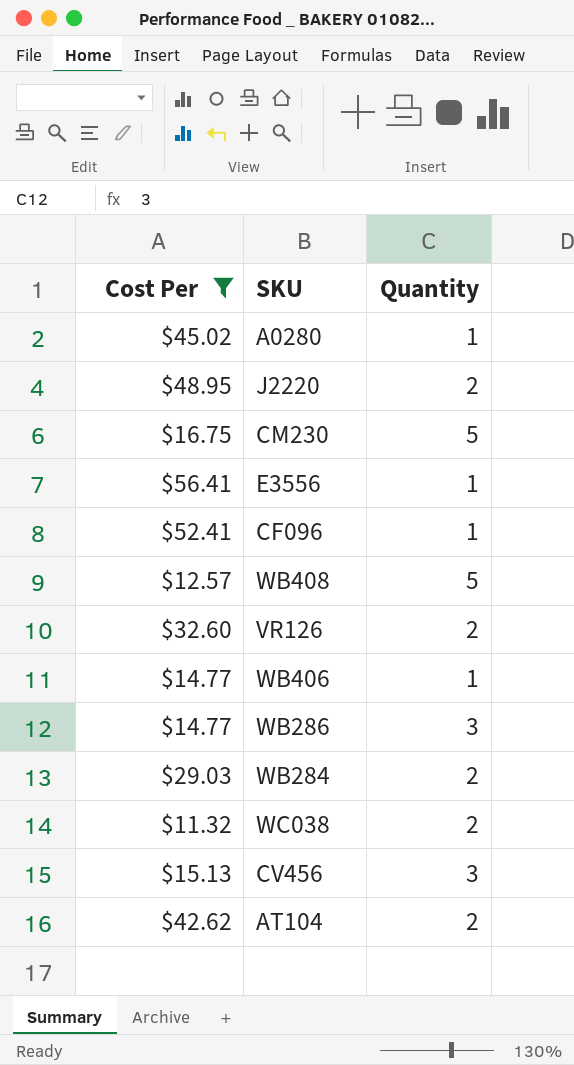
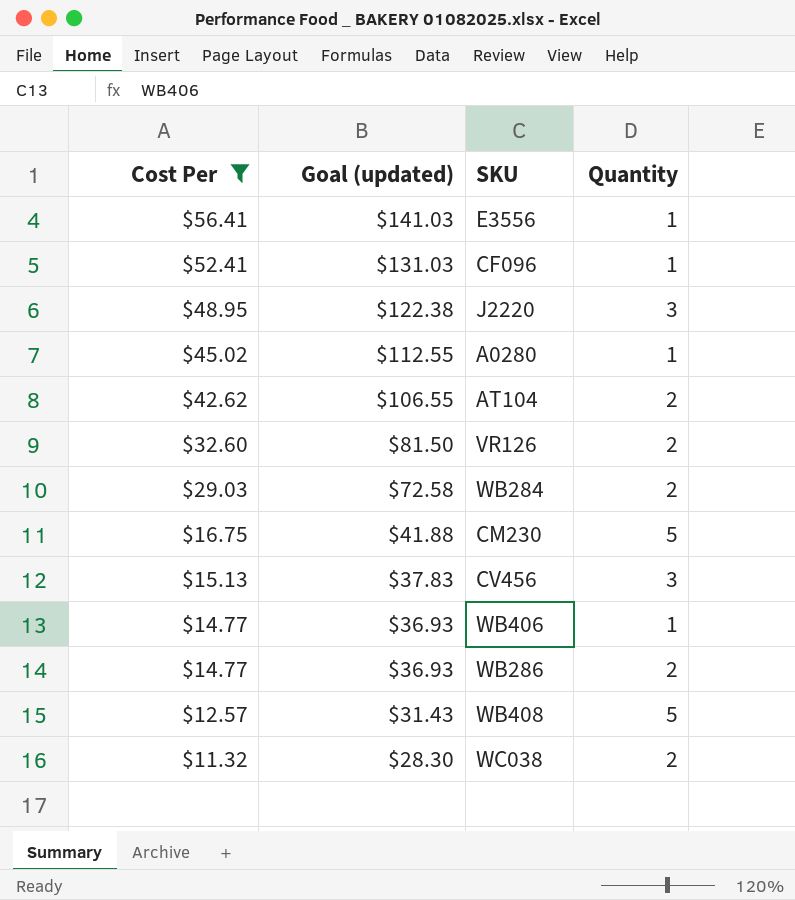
row order: none -> Cost Per descending
column Goal (updated) | formula: none -> [Cost Per] * 2.5
J2220 | Quantity: 2 -> 3
WB286 | Quantity: 3 -> 2

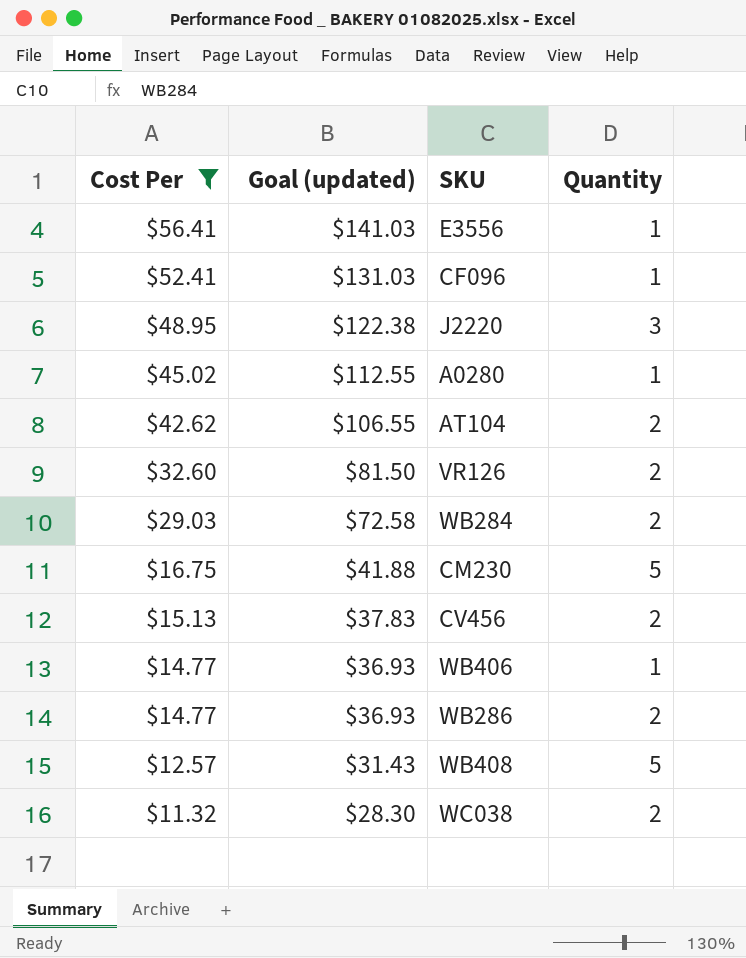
CV456 | Quantity: 3 -> 2

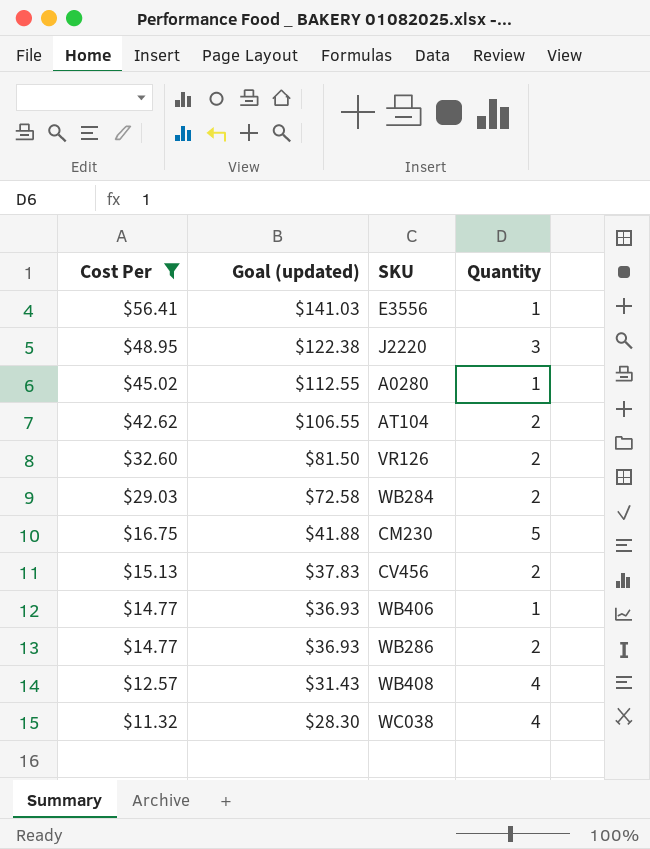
row CF096: $52.41 | $131.03 | 1 -> none
WB408 | Quantity: 5 -> 4
WC038 | Quantity: 2 -> 4

